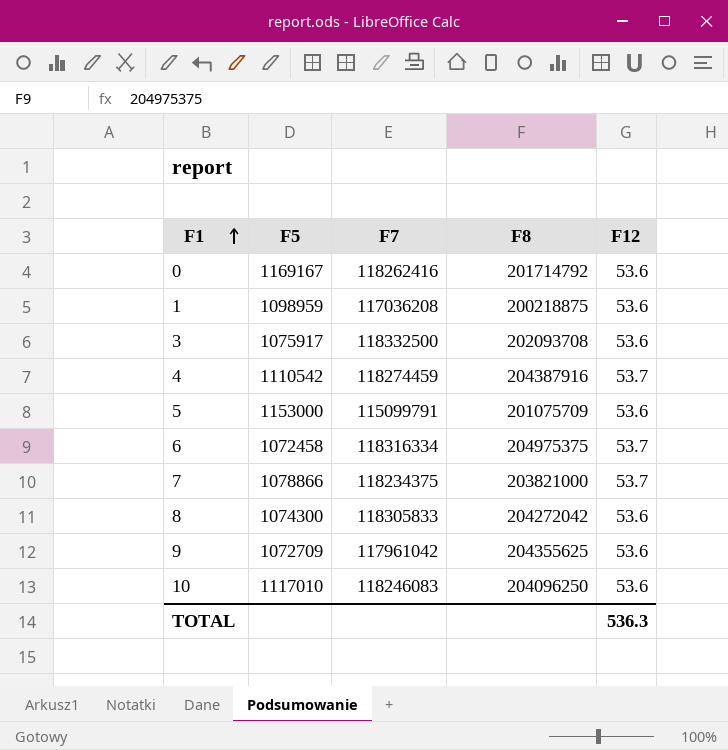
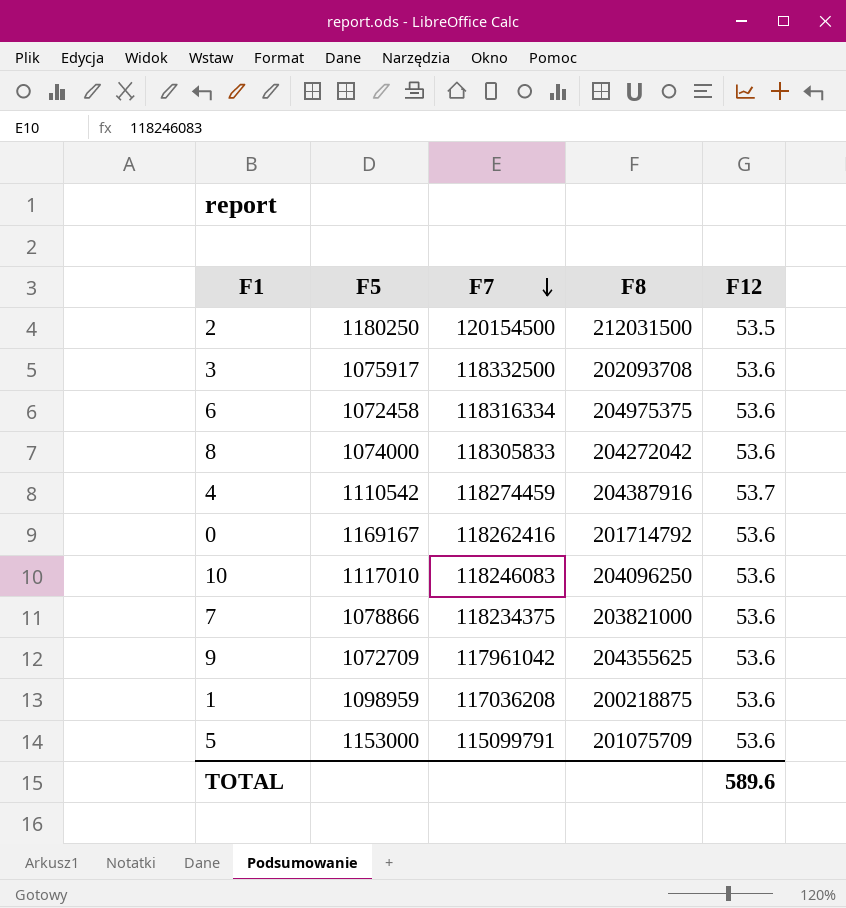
row order: F1 ascending -> F7 descending
row 2: none -> 1180250 | 120154500 | 212031500 | 53.5
6 | F12: 53.7 -> 53.6
8 | F5: 1074300 -> 1074000
7 | F12: 53.7 -> 53.6
TOTAL | F12: 536.3 -> 589.6

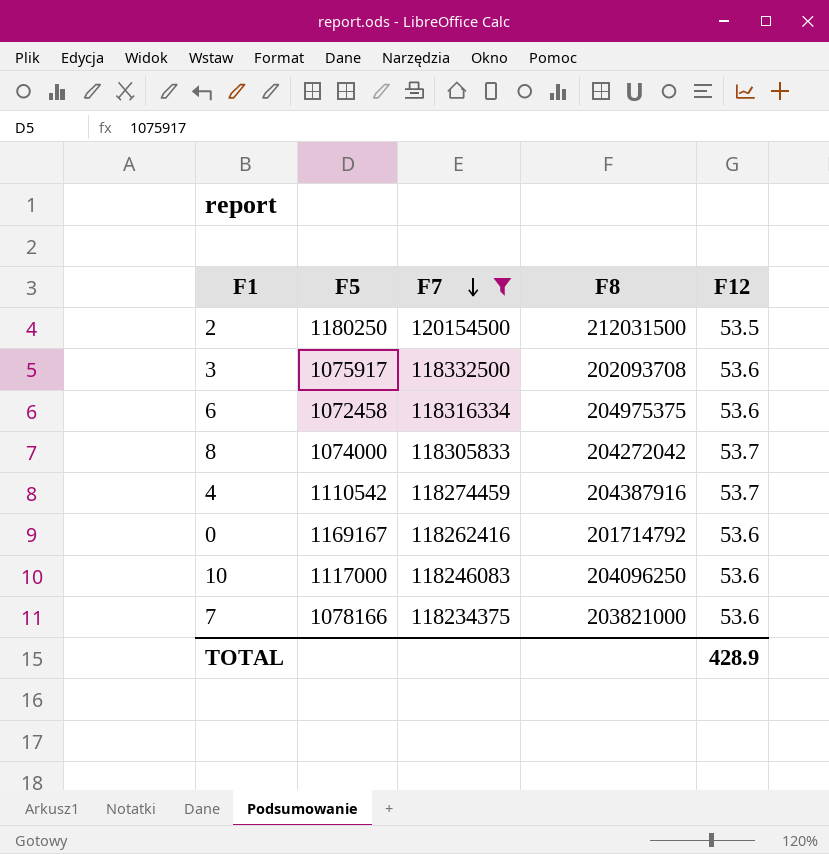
filter: none -> F7 >= 118234375
8 | F12: 53.6 -> 53.7
10 | F5: 1117010 -> 1117000
7 | F5: 1078866 -> 1078166
TOTAL | F12: 589.6 -> 428.9

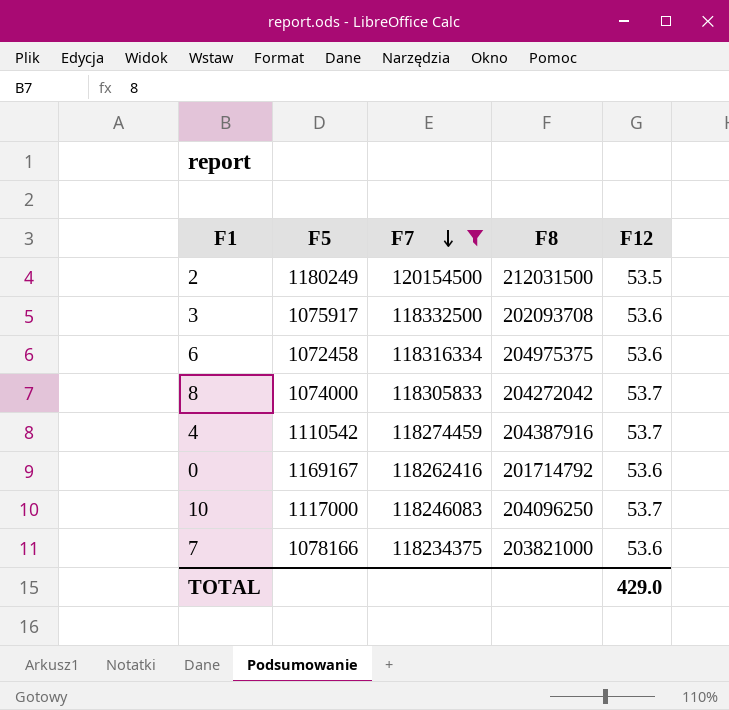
2 | F5: 1180250 -> 1180249
10 | F12: 53.6 -> 53.7
TOTAL | F12: 428.9 -> 429.0

